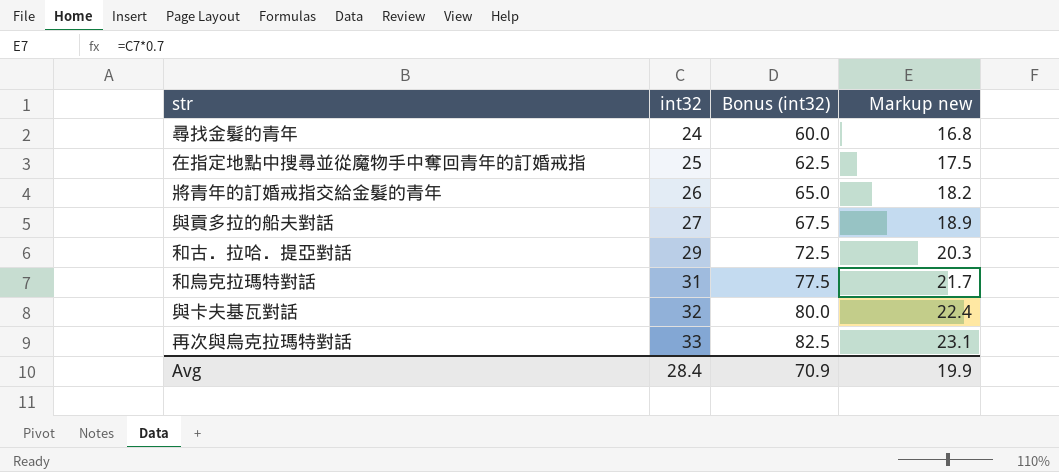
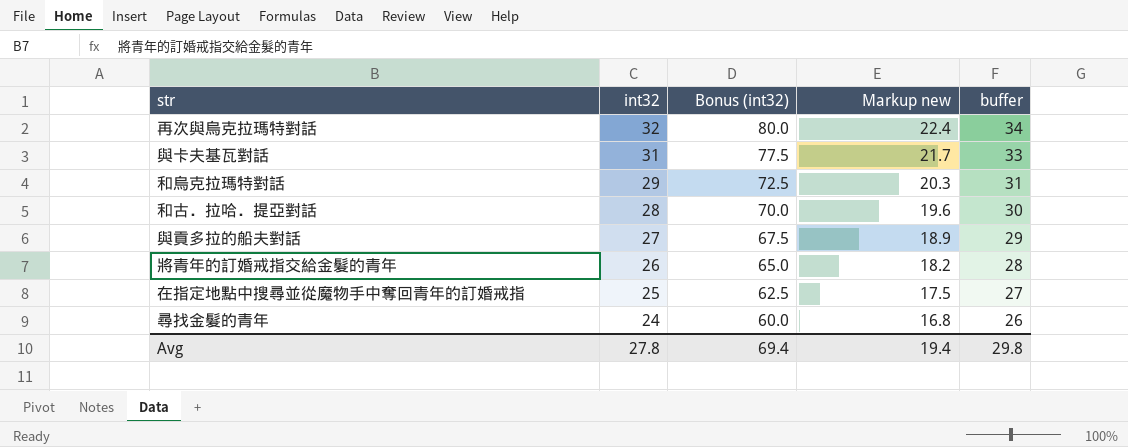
row order: int32 ascending -> int32 descending
column buffer | formula: none -> [int32] + 2
再次與烏克拉瑪特對話 | int32: 33 -> 32
再次與烏克拉瑪特對話 | Bonus (int32): 82.5 -> 80.0
再次與烏克拉瑪特對話 | Markup new: 23.1 -> 22.4
與卡夫基瓦對話 | int32: 32 -> 31
與卡夫基瓦對話 | Bonus (int32): 80.0 -> 77.5
與卡夫基瓦對話 | Markup new: 22.4 -> 21.7
和烏克拉瑪特對話 | int32: 31 -> 29
和烏克拉瑪特對話 | Bonus (int32): 77.5 -> 72.5
和烏克拉瑪特對話 | Markup new: 21.7 -> 20.3
和古．拉哈．提亞對話 | int32: 29 -> 28
和古．拉哈．提亞對話 | Bonus (int32): 72.5 -> 70.0
和古．拉哈．提亞對話 | Markup new: 20.3 -> 19.6
Avg | int32: 28.4 -> 27.8
Avg | Bonus (int32): 70.9 -> 69.4
Avg | Markup new: 19.9 -> 19.4

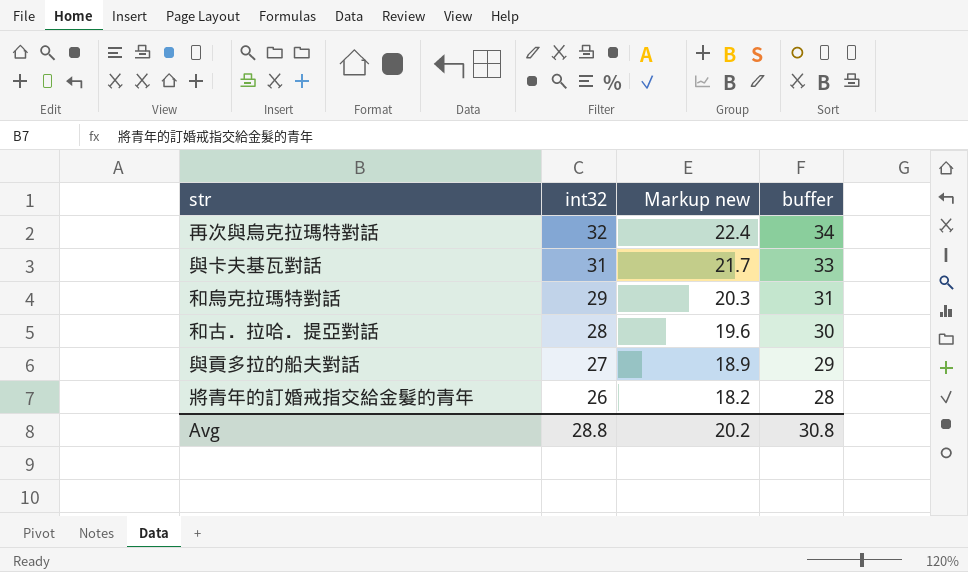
column Bonus (int32) | formula: [int32] * 2.5 -> none
row 在指定地點中搜尋並從魔物手中奪回青年的訂婚戒指: 25 | 62.5 | 17.5 | 27 -> none
row 尋找金髮的青年: 24 | 60.0 | 16.8 | 26 -> none
Avg | int32: 27.8 -> 28.8
Avg | Markup new: 19.4 -> 20.2
Avg | buffer: 29.8 -> 30.8

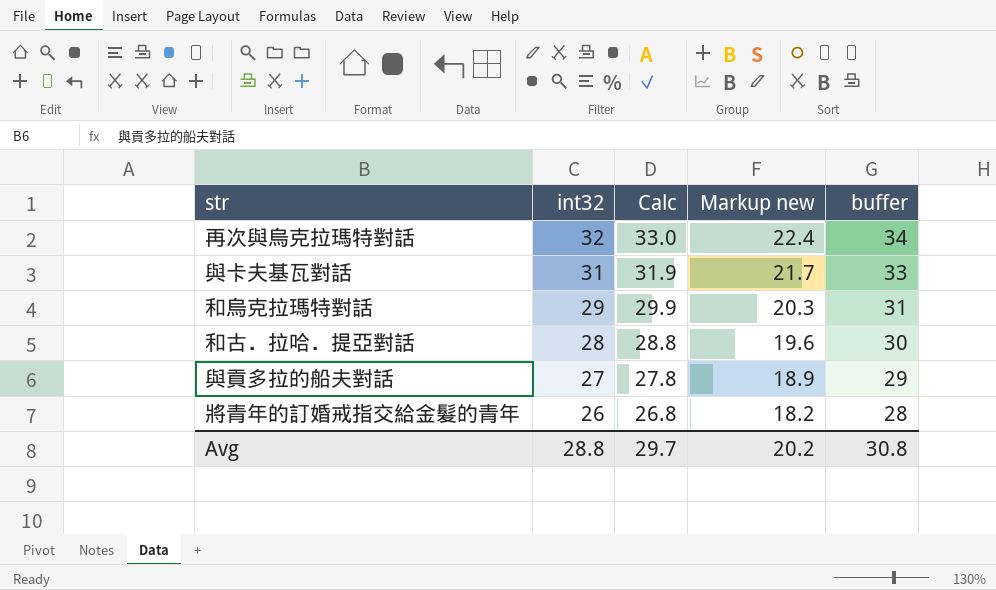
column Calc | formula: none -> [int32] * 1.03

